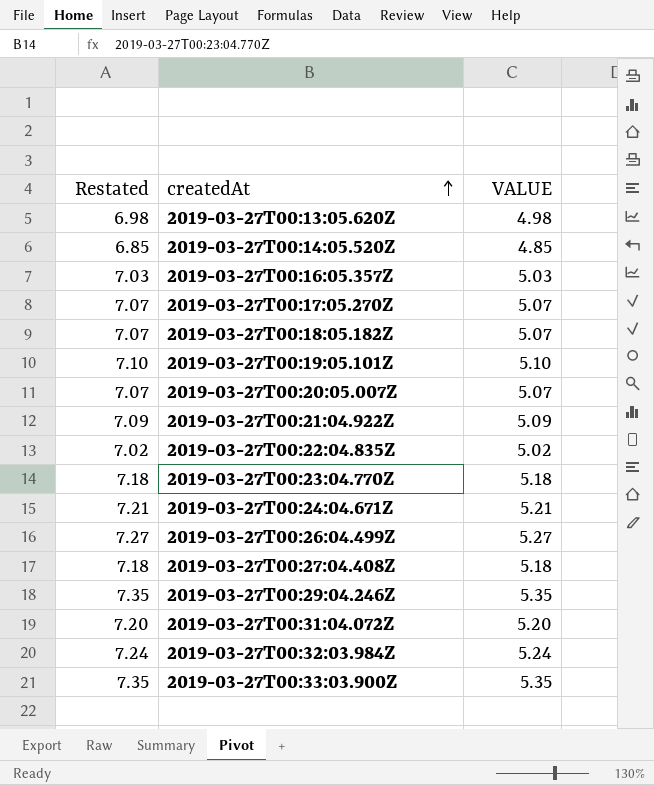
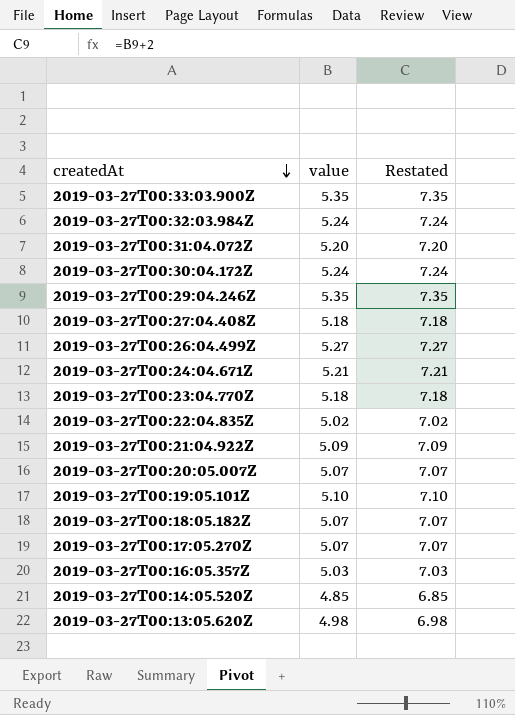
row order: createdAt ascending -> createdAt descending
column name: VALUE -> value
column Restated | position: 1 -> 3
row 2019-03-27T00:30:04.172Z: none -> 5.24 | 7.24

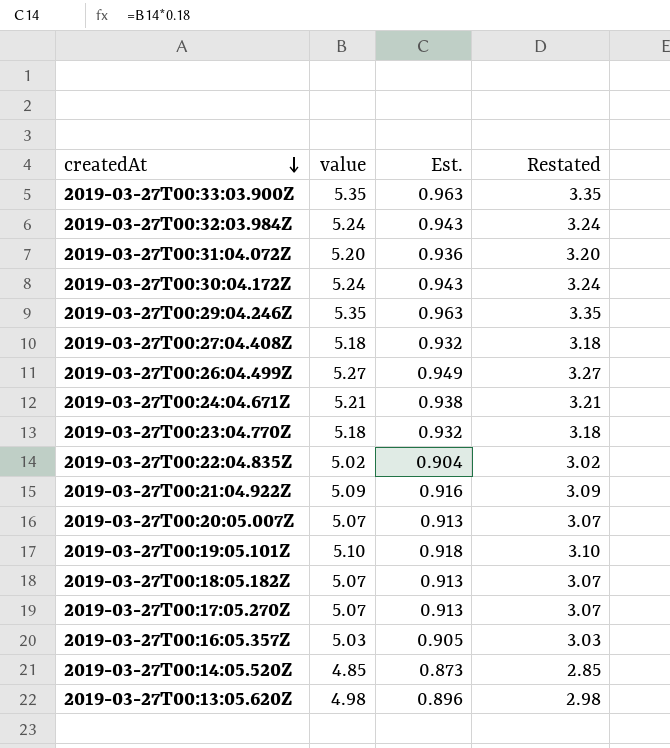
column Est. | formula: none -> [value] * 0.18
column Restated | formula: [value] + 2 -> [value] - 2

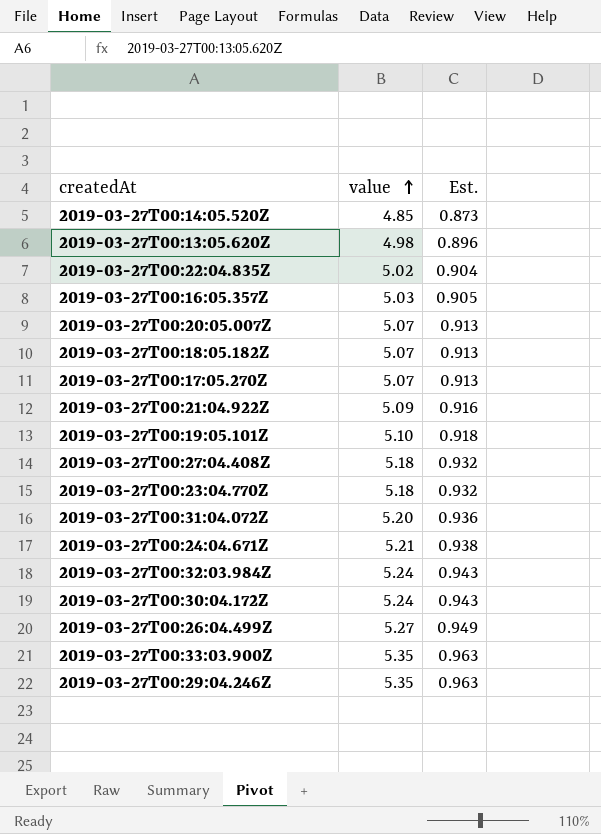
row order: createdAt descending -> value ascending
column Restated | formula: [value] - 2 -> none

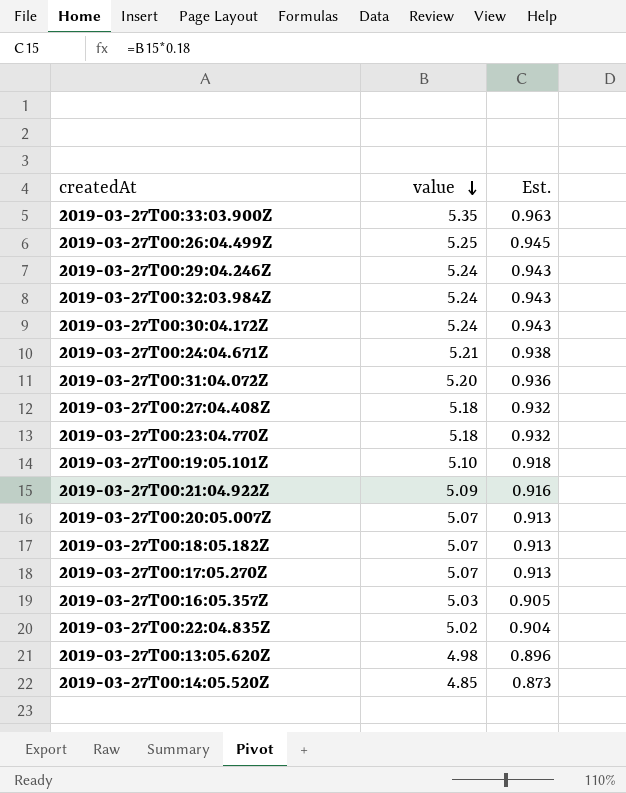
row order: value ascending -> value descending
2019-03-27T00:26:04.499Z | value: 5.27 -> 5.25
2019-03-27T00:26:04.499Z | Est.: 0.949 -> 0.945
2019-03-27T00:29:04.246Z | value: 5.35 -> 5.24
2019-03-27T00:29:04.246Z | Est.: 0.963 -> 0.943

